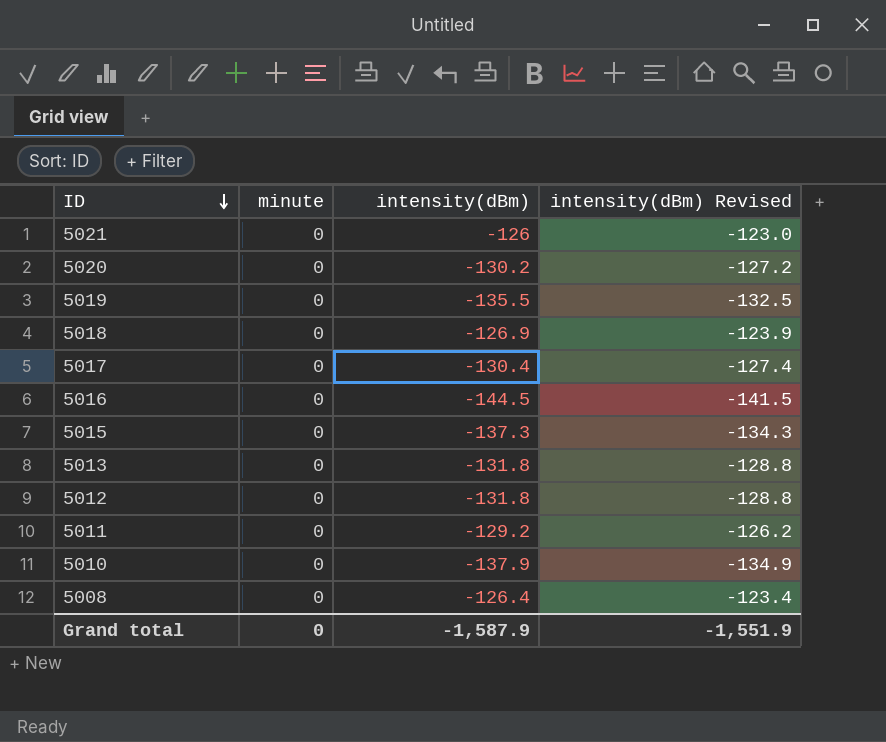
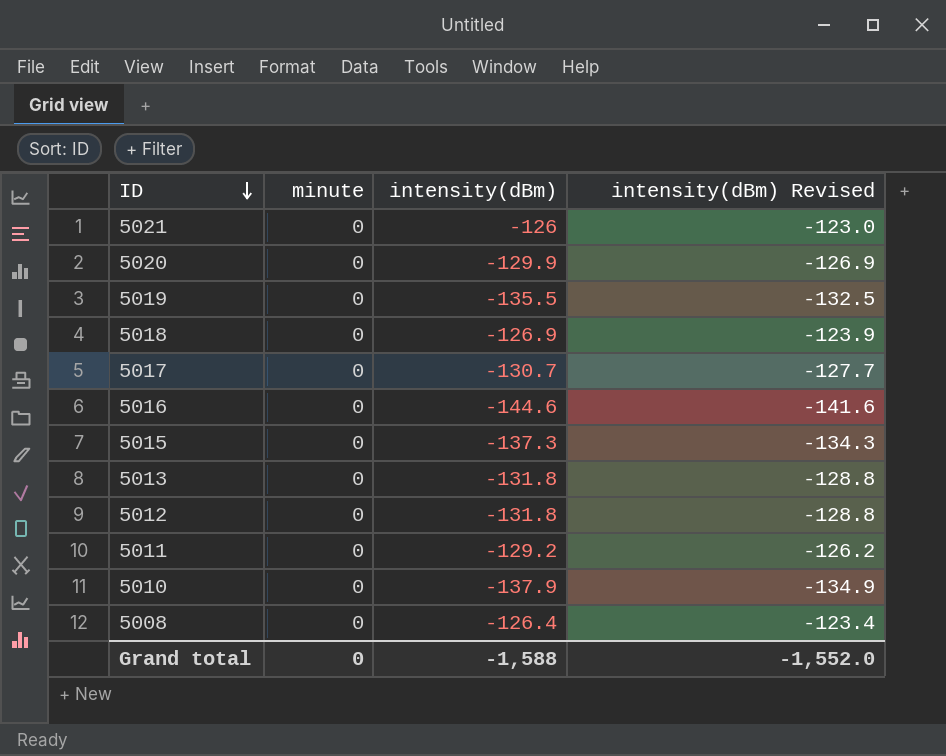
5020 | intensity(dBm): -130.2 -> -129.9
5020 | intensity(dBm) Revised: -127.2 -> -126.9
5017 | intensity(dBm): -130.4 -> -130.7
5017 | intensity(dBm) Revised: -127.4 -> -127.7
5016 | intensity(dBm): -144.5 -> -144.6
5016 | intensity(dBm) Revised: -141.5 -> -141.6
Grand total | intensity(dBm): -1,587.9 -> -1,588
Grand total | intensity(dBm) Revised: -1,551.9 -> -1,552.0

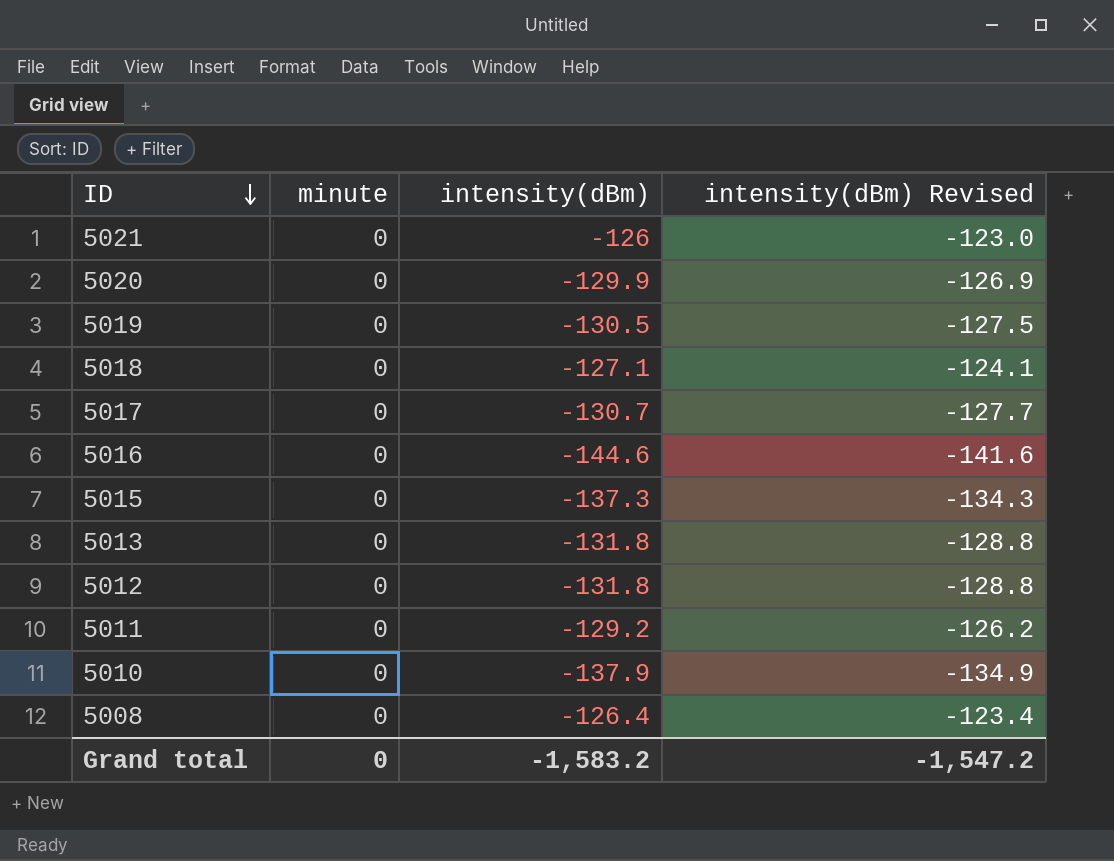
5019 | intensity(dBm): -135.5 -> -130.5
5019 | intensity(dBm) Revised: -132.5 -> -127.5
5018 | intensity(dBm): -126.9 -> -127.1
5018 | intensity(dBm) Revised: -123.9 -> -124.1
Grand total | intensity(dBm): -1,588 -> -1,583.2
Grand total | intensity(dBm) Revised: -1,552.0 -> -1,547.2

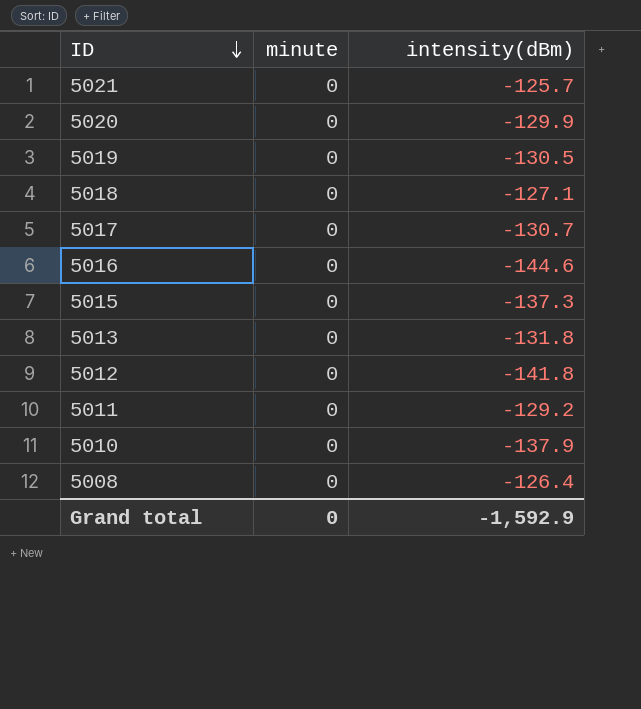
column intensity(dBm) Revised | formula: [intensity(dBm)] + 3 -> none
5021 | intensity(dBm): -126 -> -125.7
5012 | intensity(dBm): -131.8 -> -141.8
Grand total | intensity(dBm): -1,583.2 -> -1,592.9

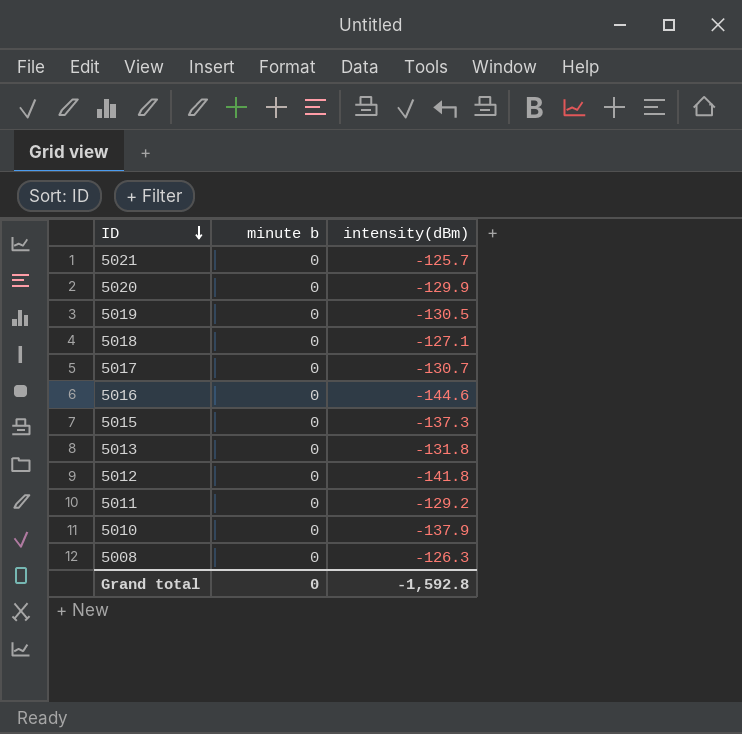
column name: minute -> minute b
5008 | intensity(dBm): -126.4 -> -126.3
Grand total | intensity(dBm): -1,592.9 -> -1,592.8

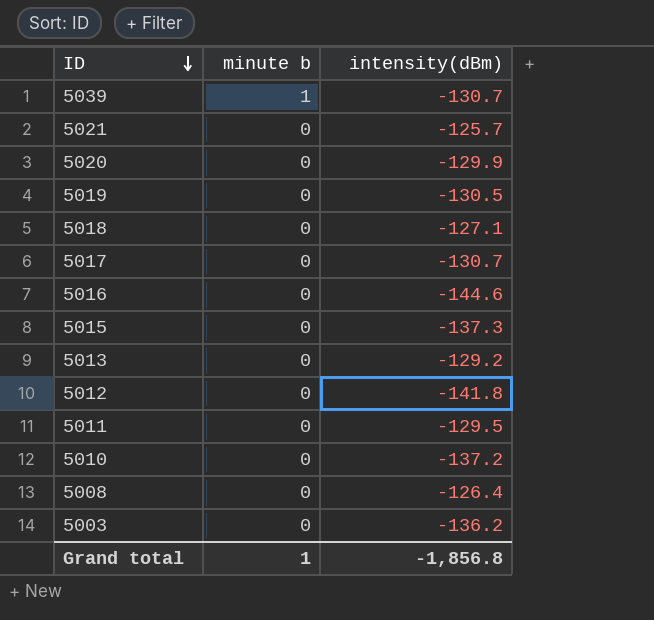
row 5039: none -> 1 | -130.7
5013 | intensity(dBm): -131.8 -> -129.2
5011 | intensity(dBm): -129.2 -> -129.5
5010 | intensity(dBm): -137.9 -> -137.2
5008 | intensity(dBm): -126.3 -> -126.4
row 5003: none -> 0 | -136.2
Grand total | minute b: 0 -> 1
Grand total | intensity(dBm): -1,592.8 -> -1,856.8

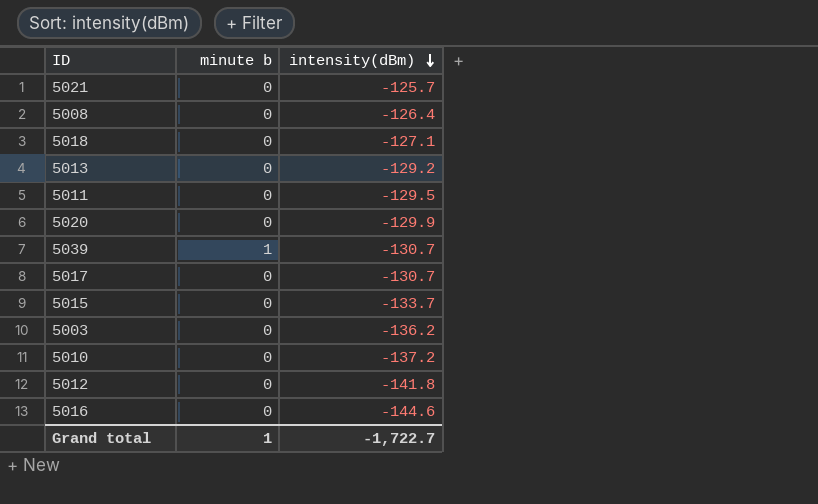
row order: ID descending -> intensity(dBm) descending
row 5019: 0 | -130.5 -> none
5015 | intensity(dBm): -137.3 -> -133.7
Grand total | intensity(dBm): -1,856.8 -> -1,722.7

